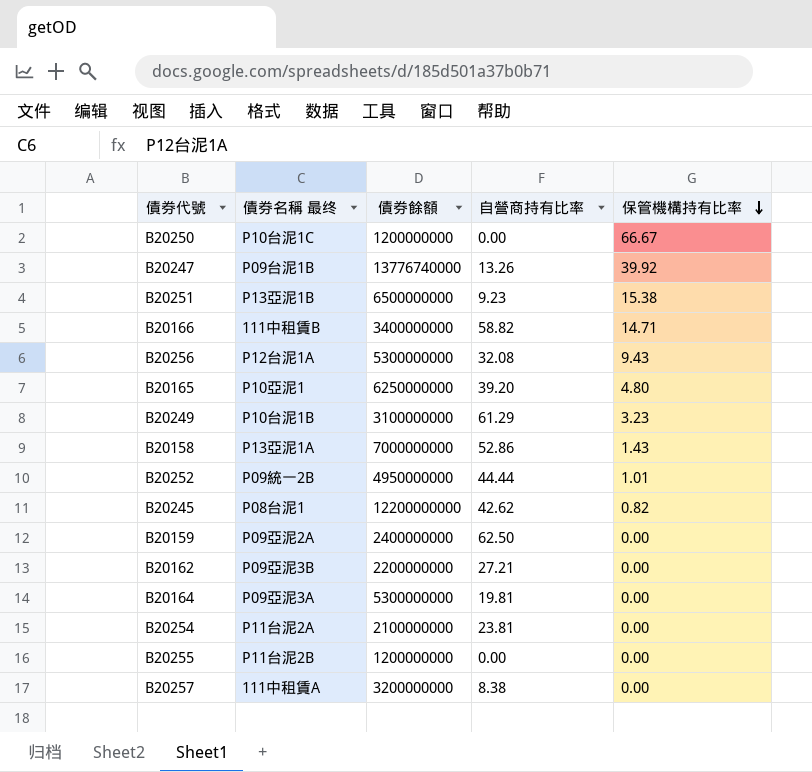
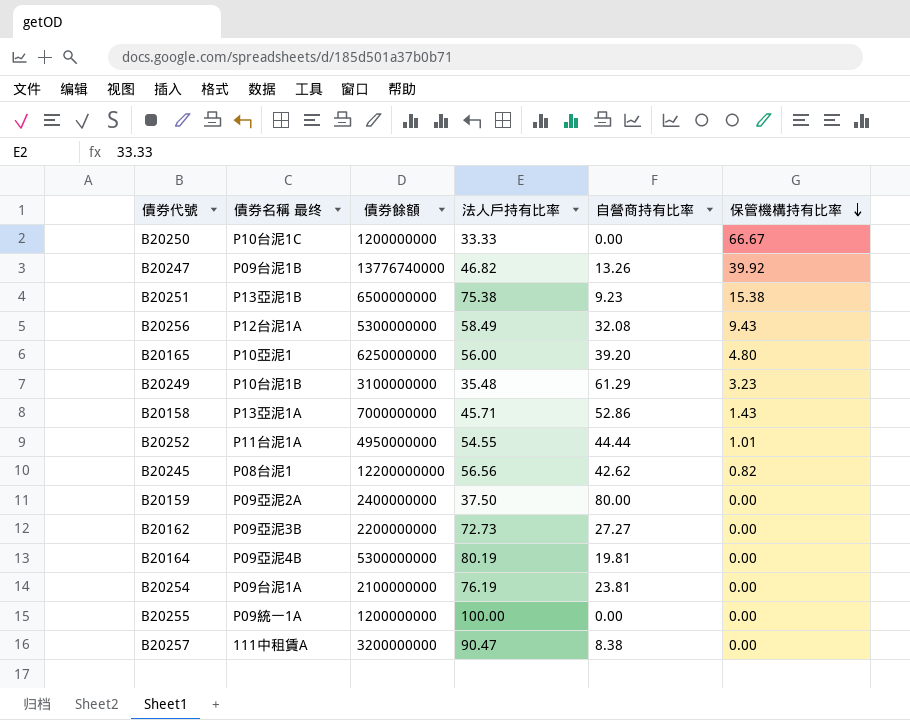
column 法人戶持有比率 | position: none -> 4
row B20166: 111中租賃B | 3400000000 | 58.82 | 14.71 -> none
B20252 | 債券名稱 最终: P09統一2B -> P11台泥1A
B20159 | 自營商持有比率: 62.50 -> 80.00
B20162 | 自營商持有比率: 27.21 -> 27.27
B20164 | 債券名稱 最终: P09亞泥3A -> P09亞泥4B
B20254 | 債券名稱 最终: P11台泥2A -> P09台泥1A
B20255 | 債券名稱 最终: P11台泥2B -> P09統一1A

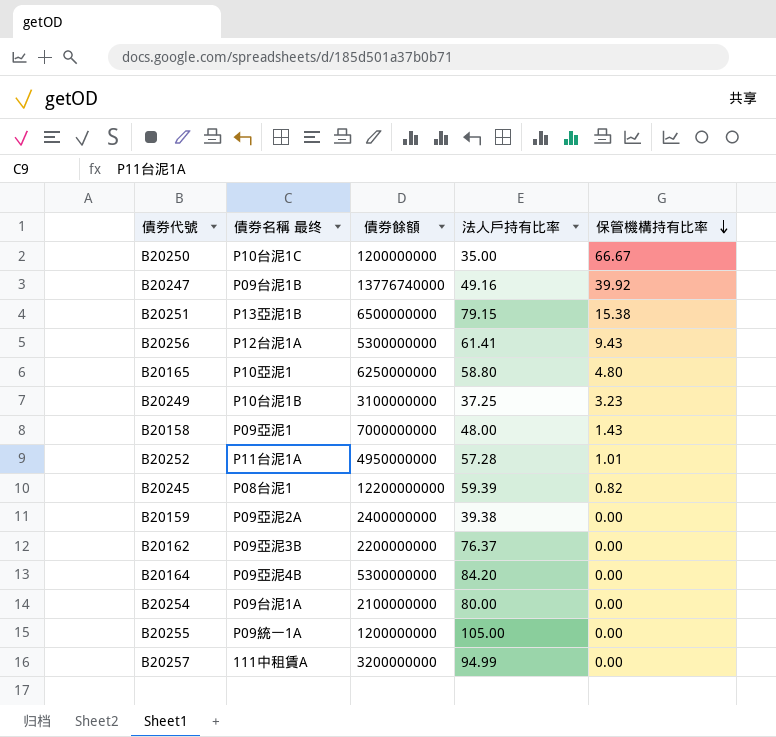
column 自營商持有比率 | position: 5 -> none
B20250 | 法人戶持有比率: 33.33 -> 35.00
B20247 | 法人戶持有比率: 46.82 -> 49.16
B20251 | 法人戶持有比率: 75.38 -> 79.15
B20256 | 法人戶持有比率: 58.49 -> 61.41
B20165 | 法人戶持有比率: 56.00 -> 58.80
B20249 | 法人戶持有比率: 35.48 -> 37.25
B20158 | 債券名稱 最终: P13亞泥1A -> P09亞泥1
B20158 | 法人戶持有比率: 45.71 -> 48.00
B20252 | 法人戶持有比率: 54.55 -> 57.28
B20245 | 法人戶持有比率: 56.56 -> 59.39
B20159 | 法人戶持有比率: 37.50 -> 39.38
B20162 | 法人戶持有比率: 72.73 -> 76.37
B20164 | 法人戶持有比率: 80.19 -> 84.20
B20254 | 法人戶持有比率: 76.19 -> 80.00
B20255 | 法人戶持有比率: 100.00 -> 105.00
B20257 | 法人戶持有比率: 90.47 -> 94.99

